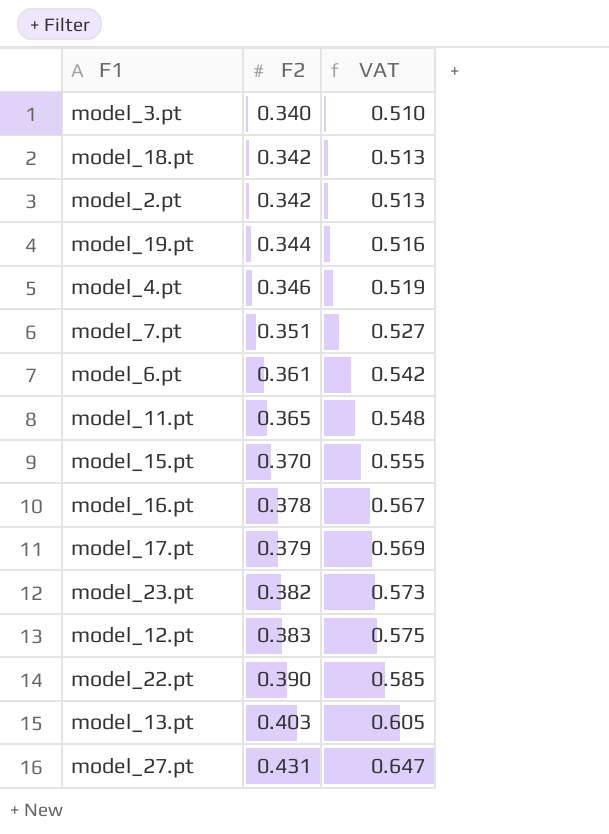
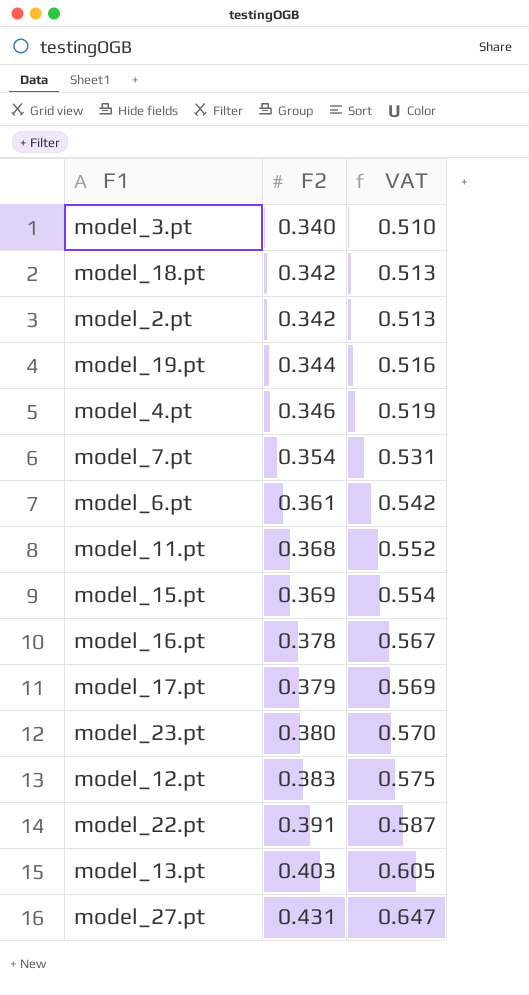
model_7.pt | F2: 0.351 -> 0.354
model_7.pt | VAT: 0.527 -> 0.531
model_11.pt | F2: 0.365 -> 0.368
model_11.pt | VAT: 0.548 -> 0.552
model_15.pt | F2: 0.370 -> 0.369
model_15.pt | VAT: 0.555 -> 0.554
model_23.pt | F2: 0.382 -> 0.380
model_23.pt | VAT: 0.573 -> 0.570
model_22.pt | F2: 0.390 -> 0.391
model_22.pt | VAT: 0.585 -> 0.587

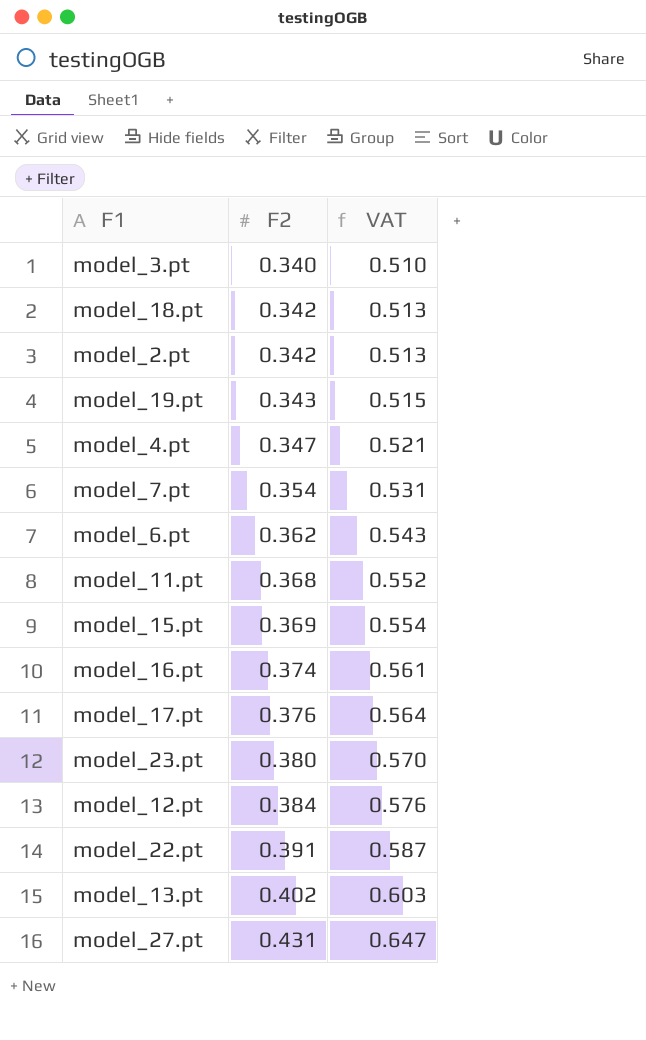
model_19.pt | F2: 0.344 -> 0.343
model_19.pt | VAT: 0.516 -> 0.515
model_4.pt | F2: 0.346 -> 0.347
model_4.pt | VAT: 0.519 -> 0.521
model_6.pt | F2: 0.361 -> 0.362
model_6.pt | VAT: 0.542 -> 0.543
model_16.pt | F2: 0.378 -> 0.374
model_16.pt | VAT: 0.567 -> 0.561
model_17.pt | F2: 0.379 -> 0.376
model_17.pt | VAT: 0.569 -> 0.564
model_12.pt | F2: 0.383 -> 0.384
model_12.pt | VAT: 0.575 -> 0.576
model_13.pt | F2: 0.403 -> 0.402
model_13.pt | VAT: 0.605 -> 0.603

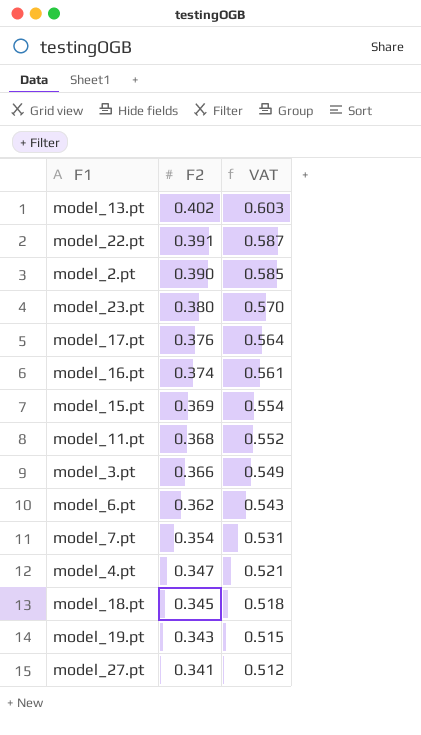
row order: F2 ascending -> F2 descending
row model_12.pt: 0.384 | 0.576 -> none
model_2.pt | F2: 0.342 -> 0.390
model_2.pt | VAT: 0.513 -> 0.585
model_3.pt | F2: 0.340 -> 0.366
model_3.pt | VAT: 0.510 -> 0.549
model_18.pt | F2: 0.342 -> 0.345
model_18.pt | VAT: 0.513 -> 0.518
model_27.pt | F2: 0.431 -> 0.341
model_27.pt | VAT: 0.647 -> 0.512

